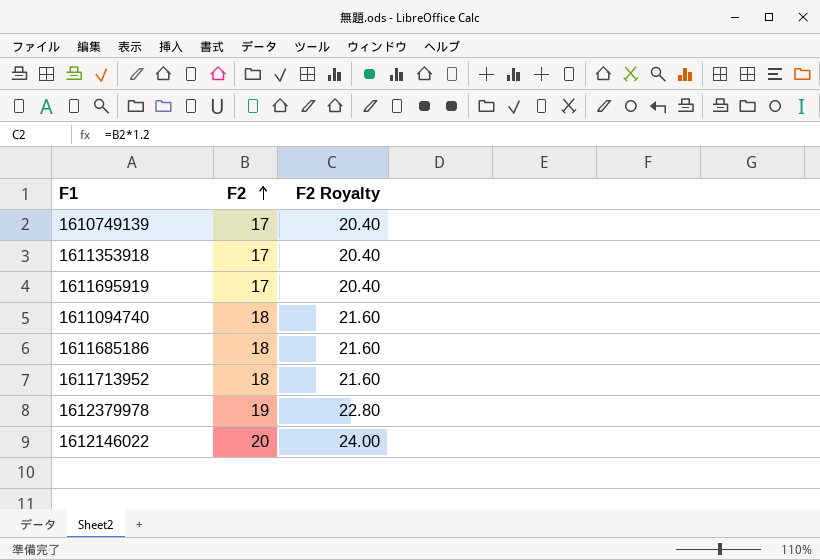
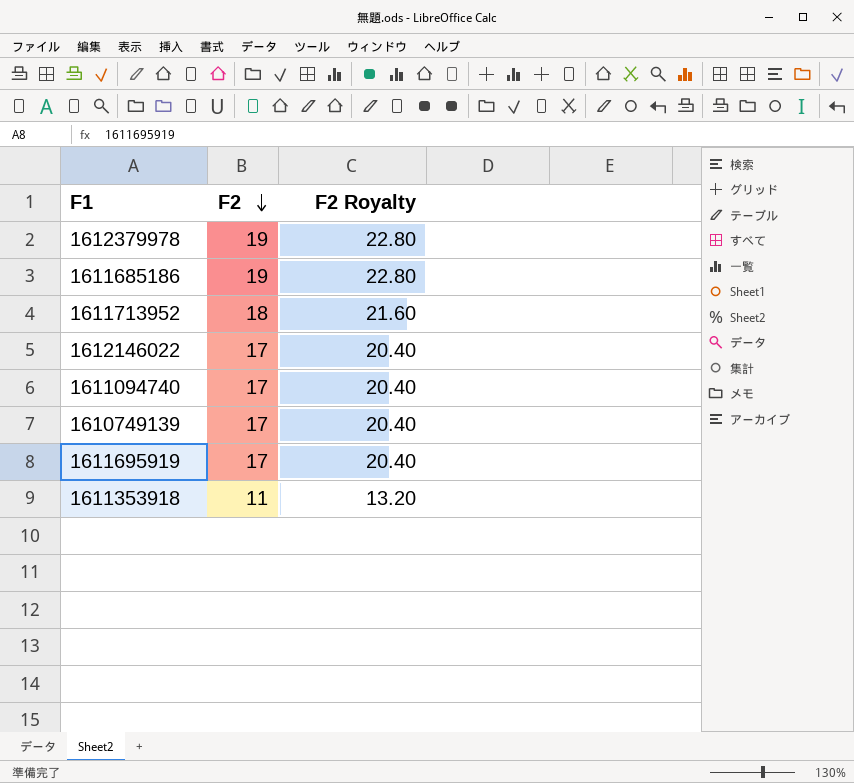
row order: F2 ascending -> F2 descending
1611685186 | F2: 18 -> 19
1611685186 | F2 Royalty: 21.60 -> 22.80
1612146022 | F2: 20 -> 17
1612146022 | F2 Royalty: 24.00 -> 20.40
1611094740 | F2: 18 -> 17
1611094740 | F2 Royalty: 21.60 -> 20.40
1611353918 | F2: 17 -> 11
1611353918 | F2 Royalty: 20.40 -> 13.20

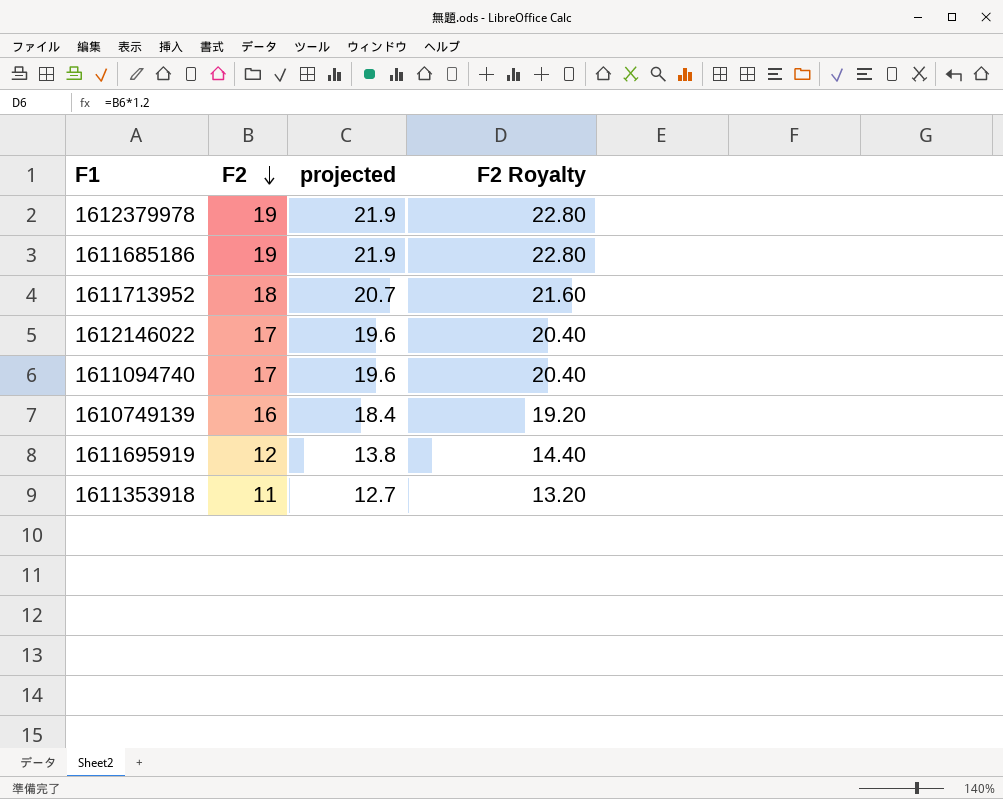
column projected | formula: none -> [F2] * 1.15
1610749139 | F2: 17 -> 16
1610749139 | F2 Royalty: 20.40 -> 19.20
1611695919 | F2: 17 -> 12
1611695919 | F2 Royalty: 20.40 -> 14.40

